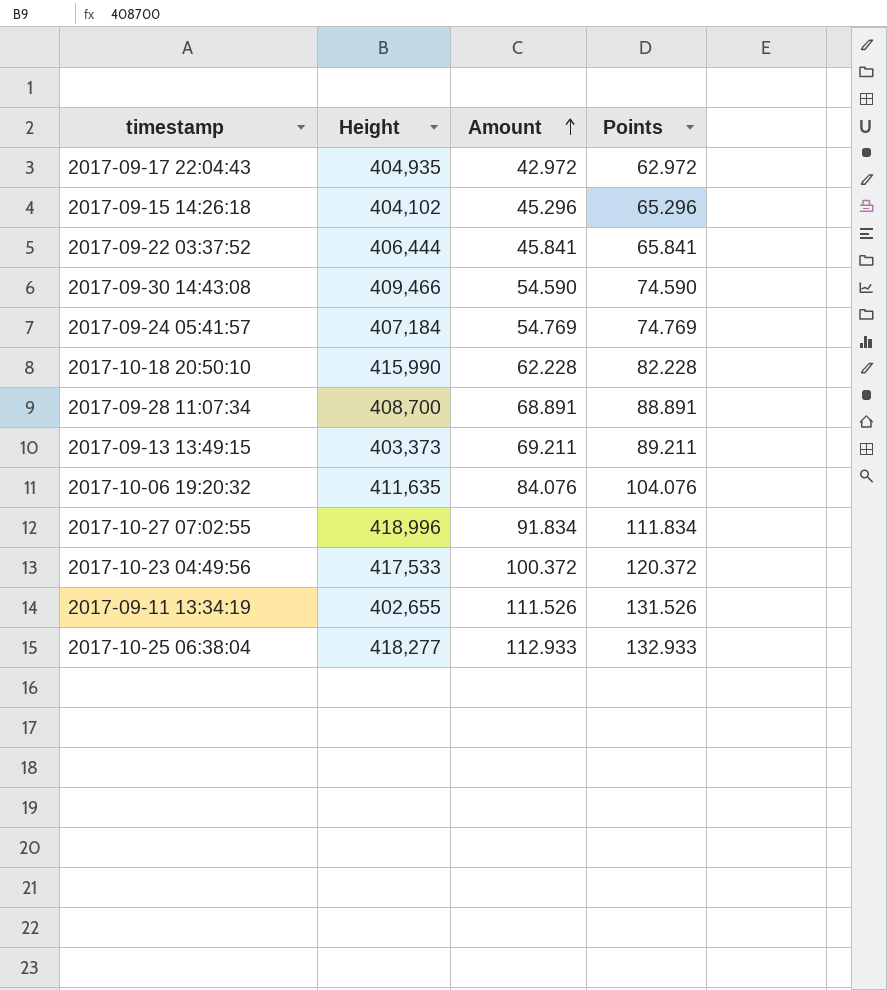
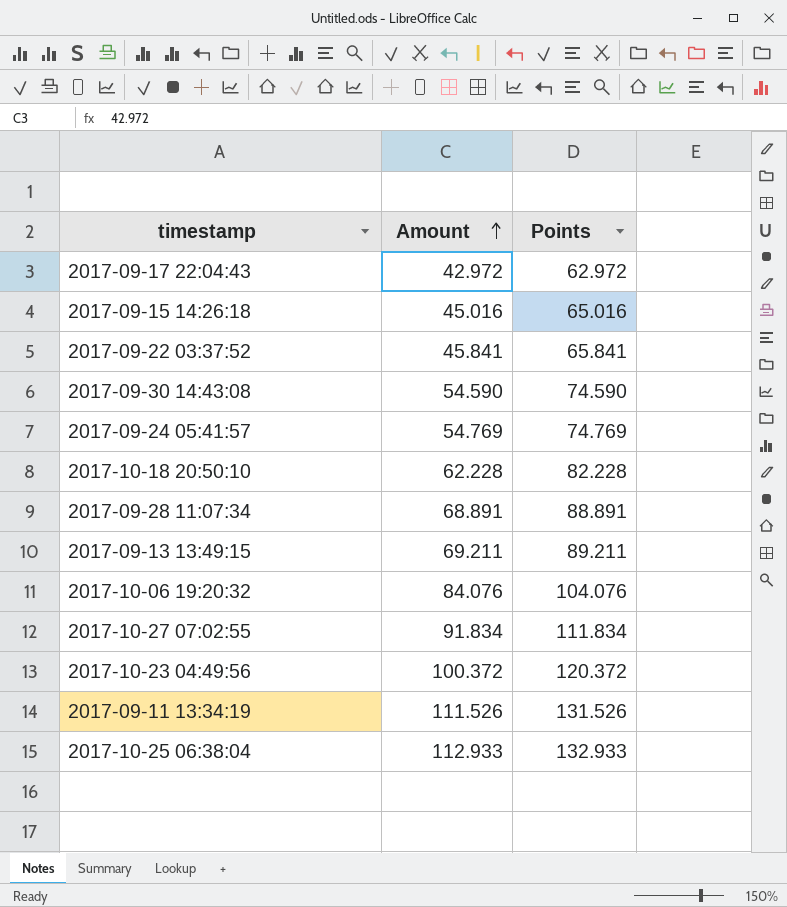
column Height | position: 2 -> none
2017-09-15 14:26:18 | Amount: 45.296 -> 45.016
2017-09-15 14:26:18 | Points: 65.296 -> 65.016

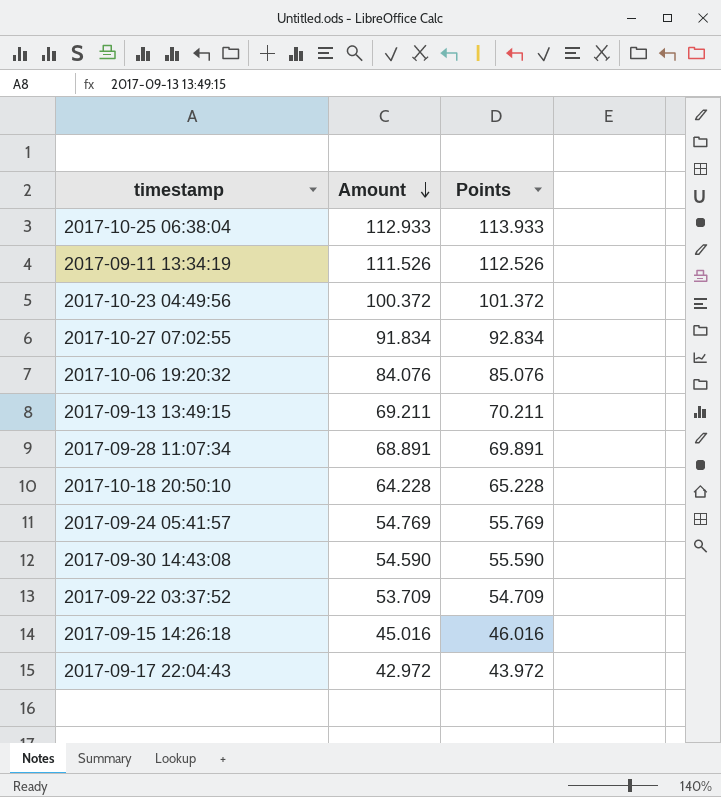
row order: Amount ascending -> Amount descending
column Points | formula: [Amount] + 20 -> [Amount] + 1
2017-10-18 20:50:10 | Amount: 62.228 -> 64.228
2017-09-22 03:37:52 | Amount: 45.841 -> 53.709

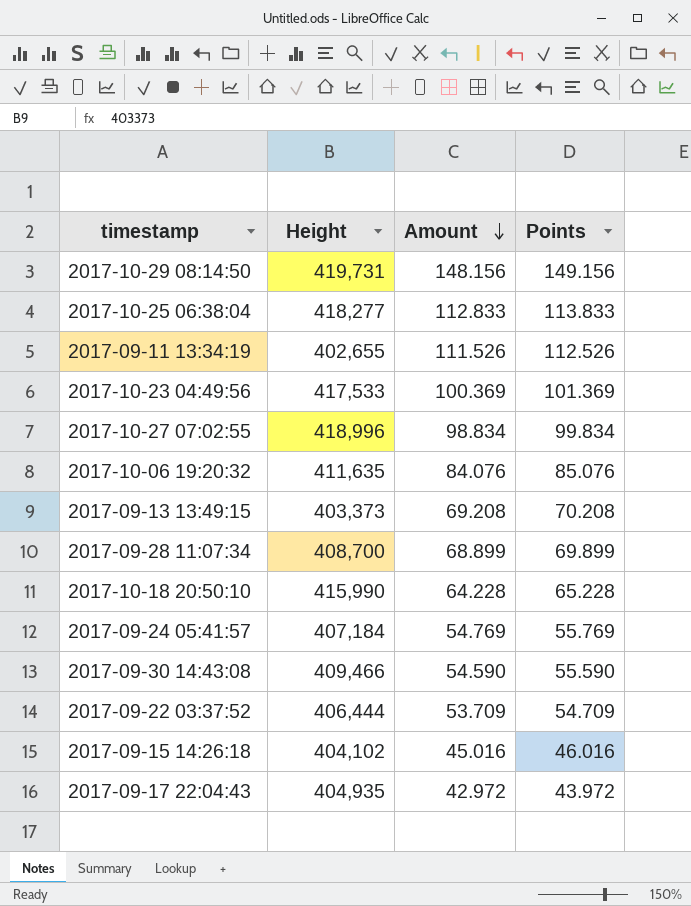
column Height | position: none -> 2
row 2017-10-29 08:14:50: none -> 419,731 | 148.156 | 149.156
2017-10-25 06:38:04 | Amount: 112.933 -> 112.833
2017-10-25 06:38:04 | Points: 113.933 -> 113.833
2017-10-23 04:49:56 | Amount: 100.372 -> 100.369
2017-10-23 04:49:56 | Points: 101.372 -> 101.369
2017-10-27 07:02:55 | Amount: 91.834 -> 98.834
2017-10-27 07:02:55 | Points: 92.834 -> 99.834
2017-09-13 13:49:15 | Amount: 69.211 -> 69.208
2017-09-13 13:49:15 | Points: 70.211 -> 70.208
2017-09-28 11:07:34 | Amount: 68.891 -> 68.899
2017-09-28 11:07:34 | Points: 69.891 -> 69.899

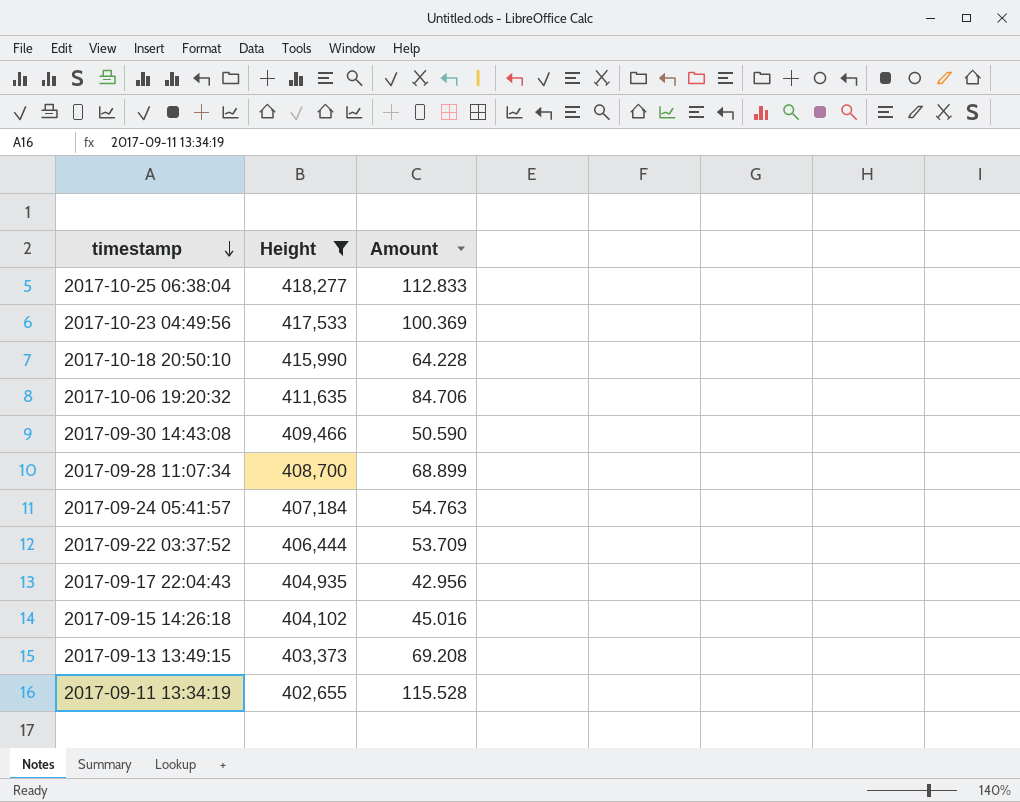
filter: none -> Height <= 418,277
row order: Amount descending -> timestamp descending
column Points | formula: [Amount] + 1 -> none
2017-10-06 19:20:32 | Amount: 84.076 -> 84.706
2017-09-30 14:43:08 | Amount: 54.590 -> 50.590
2017-09-24 05:41:57 | Amount: 54.769 -> 54.763
2017-09-17 22:04:43 | Amount: 42.972 -> 42.956
2017-09-11 13:34:19 | Amount: 111.526 -> 115.528

